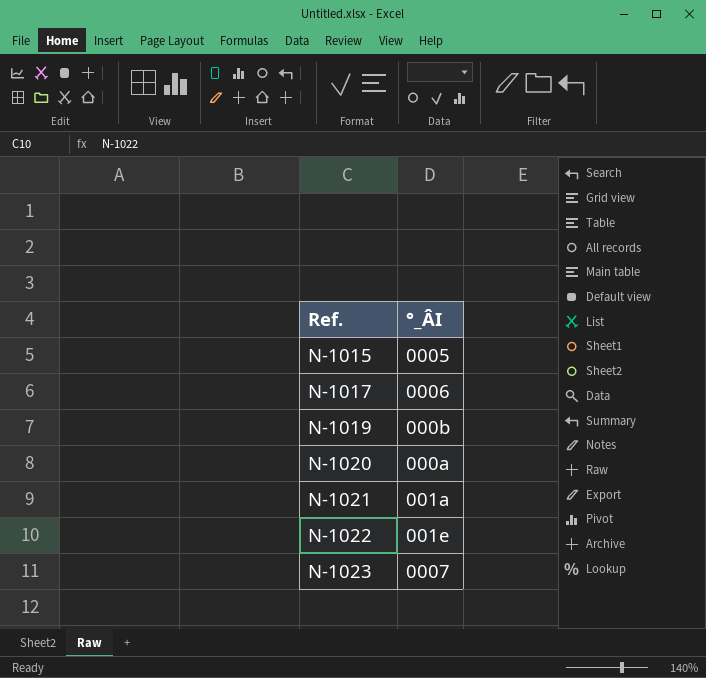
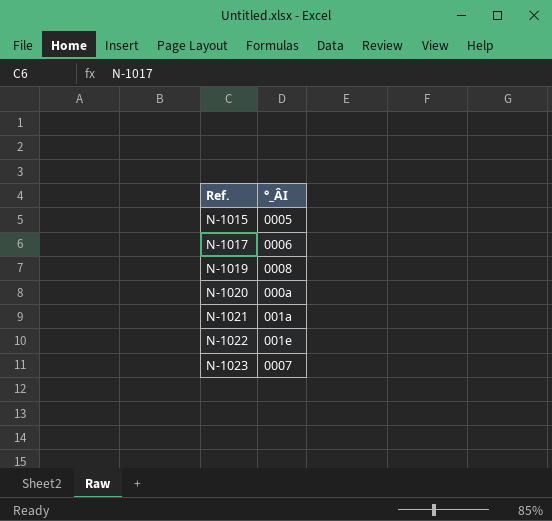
N-1019 | °_ÂI: 000b -> 0008

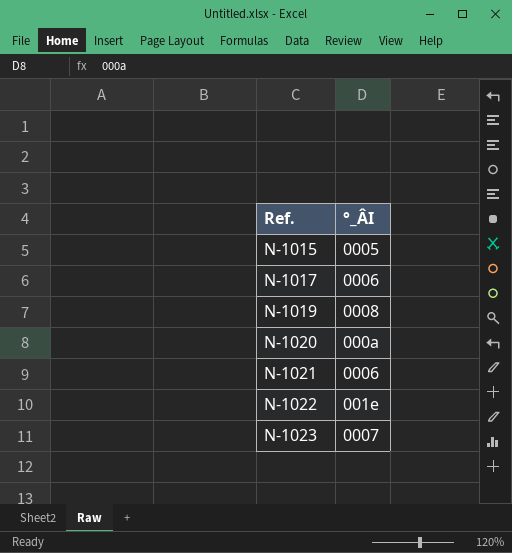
N-1021 | °_ÂI: 001a -> 0006

